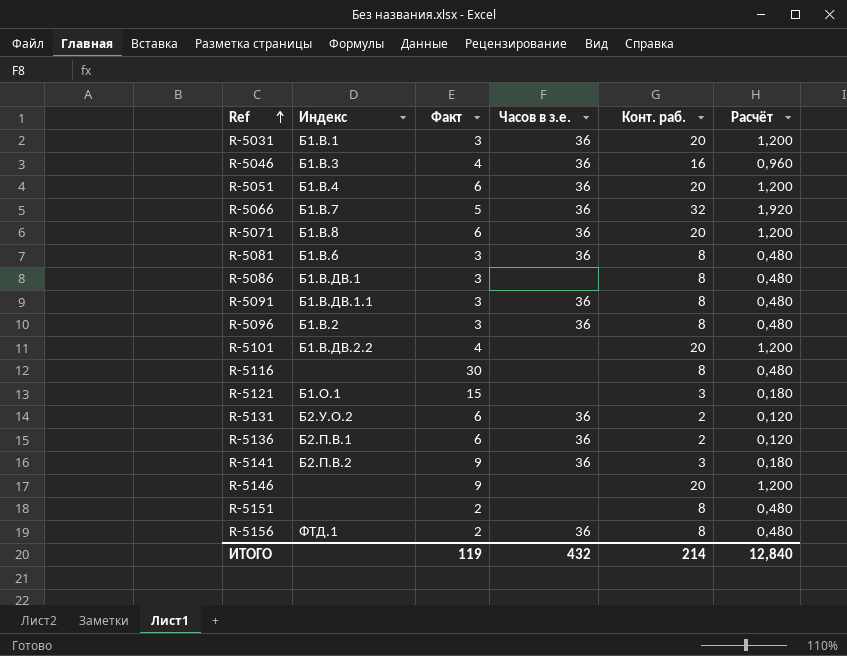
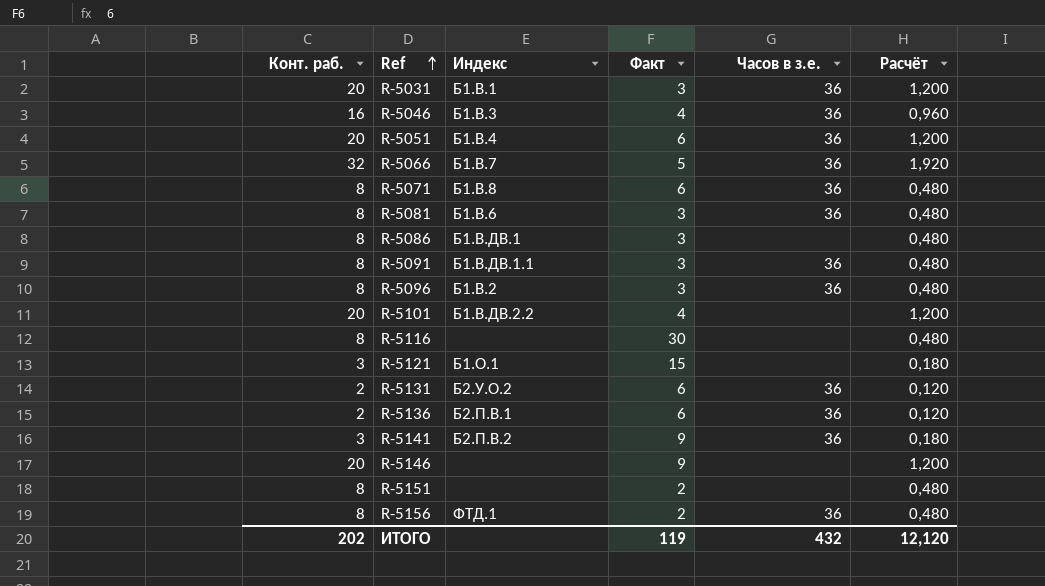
column Конт. раб. | position: 5 -> 1
R-5071 | Конт. раб.: 20 -> 8
R-5071 | Расчёт: 1,200 -> 0,480
ИТОГО | Конт. раб.: 214 -> 202
ИТОГО | Расчёт: 12,840 -> 12,120

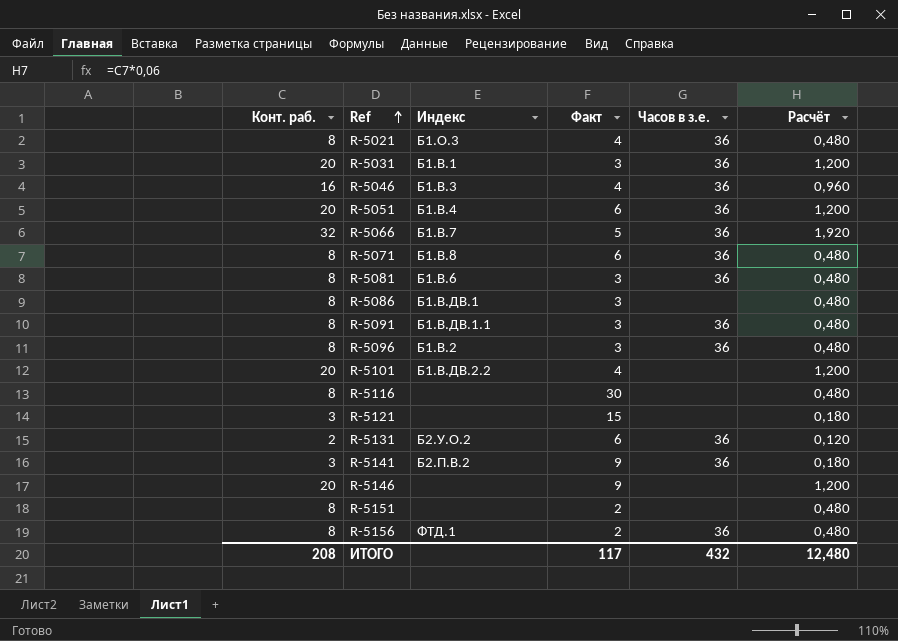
row R-5136: 2 | Б2.П.В.1 | 6 | 36 | 0,120 -> none
row R-5021: none -> 8 | Б1.О.3 | 4 | 36 | 0,480
R-5121 | Индекс: Б1.О.1 -> none
ИТОГО | Конт. раб.: 202 -> 208
ИТОГО | Факт: 119 -> 117
ИТОГО | Расчёт: 12,120 -> 12,480

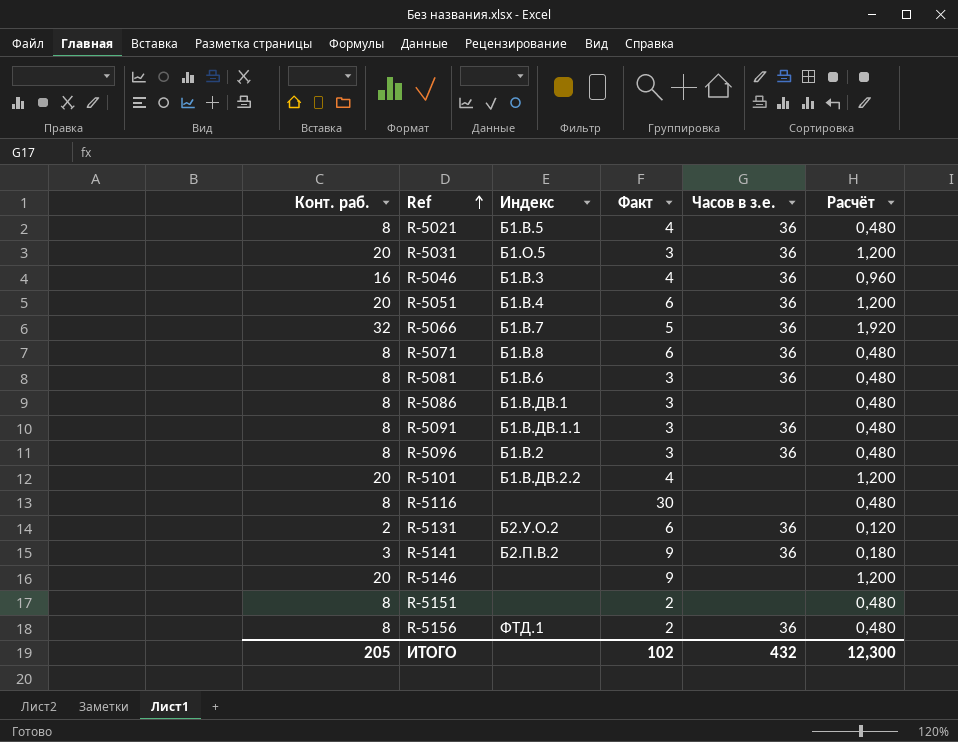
row R-5121: 3 | none | 15 | none | 0,180 -> none
R-5021 | Индекс: Б1.О.3 -> Б1.В.5
R-5031 | Индекс: Б1.В.1 -> Б1.О.5
ИТОГО | Конт. раб.: 208 -> 205
ИТОГО | Факт: 117 -> 102
ИТОГО | Расчёт: 12,480 -> 12,300

